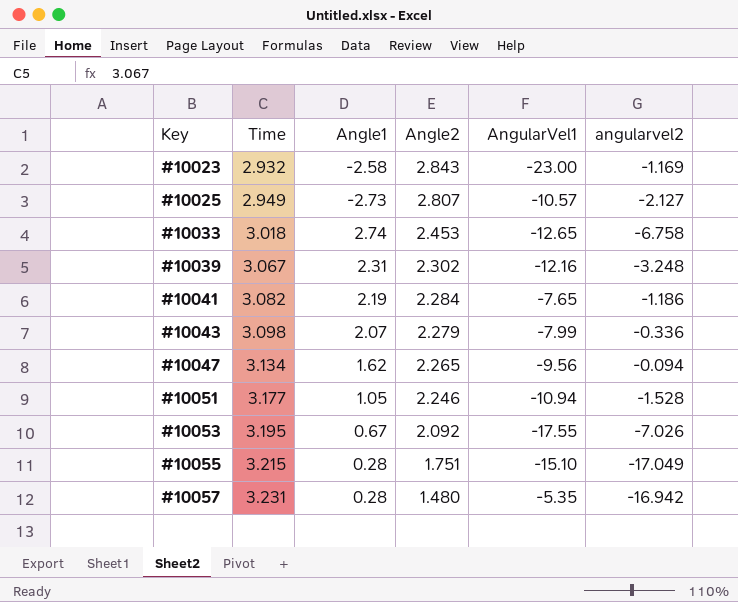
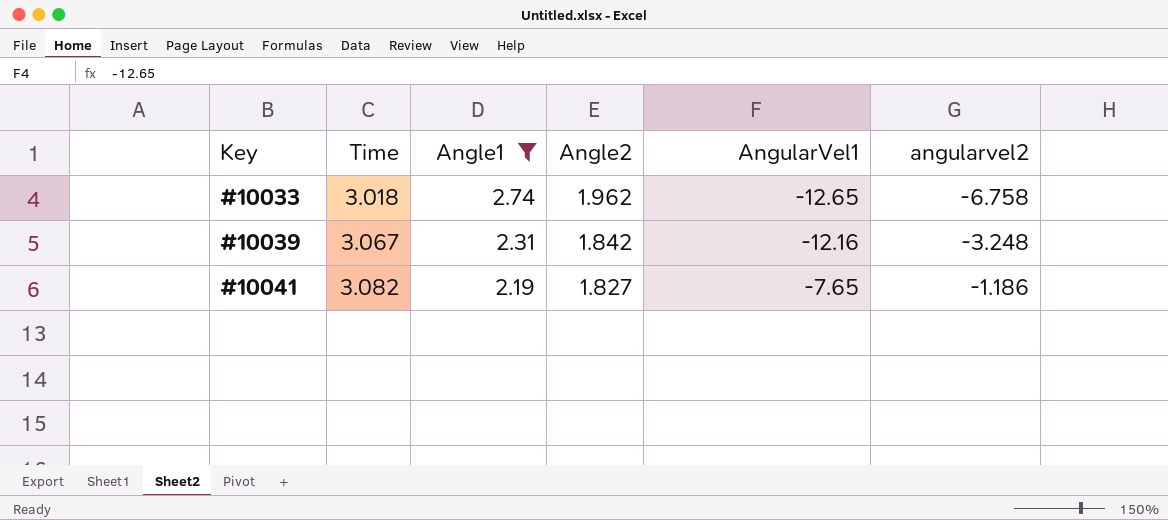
filter: none -> Angle1 >= 2.19
#10033 | Angle2: 2.453 -> 1.962
#10039 | Angle2: 2.302 -> 1.842
#10041 | Angle2: 2.284 -> 1.827

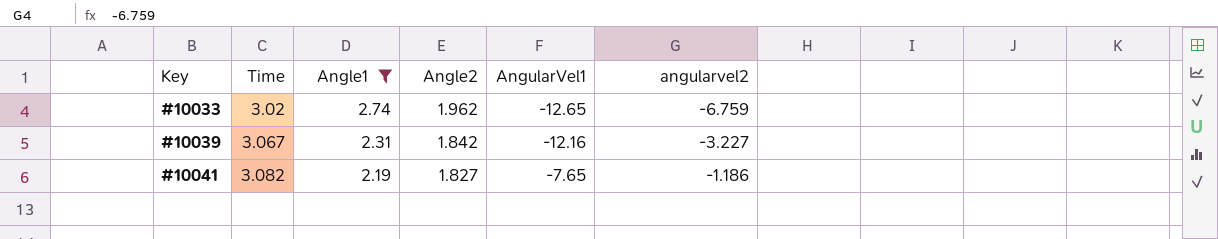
#10033 | Time: 3.018 -> 3.02
#10033 | angularvel2: -6.758 -> -6.759
#10039 | angularvel2: -3.248 -> -3.227

